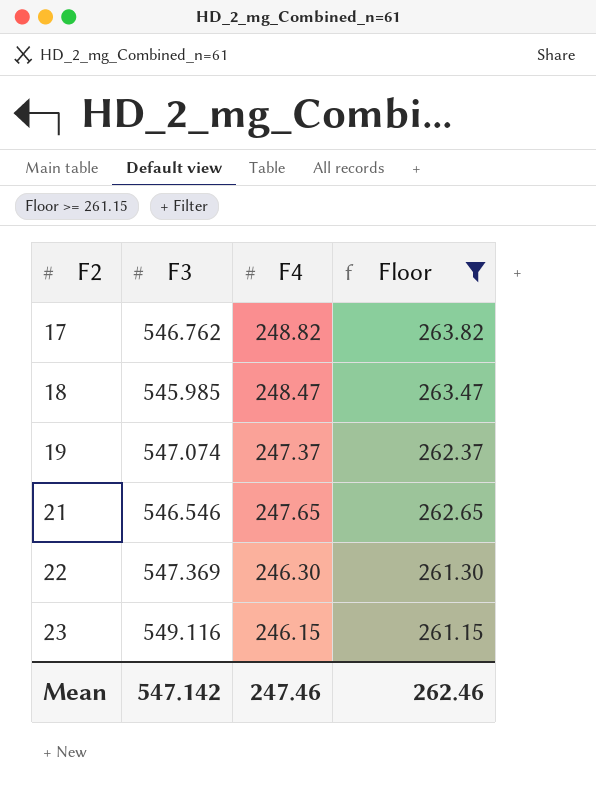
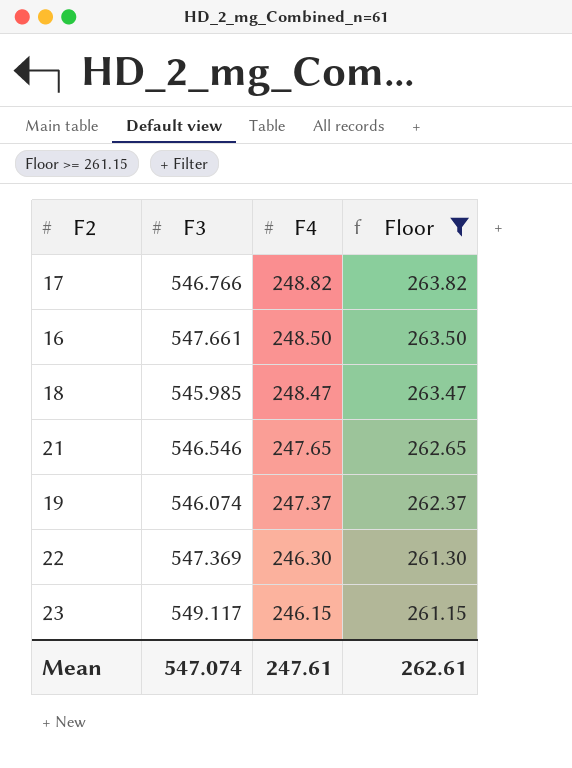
row order: F2 ascending -> F4 descending
17 | F3: 546.762 -> 546.766
row 16: none -> 547.661 | 248.50 | 263.50
19 | F3: 547.074 -> 546.074
23 | F3: 549.116 -> 549.117
Mean | F3: 547.142 -> 547.074
Mean | F4: 247.46 -> 247.61
Mean | Floor: 262.46 -> 262.61

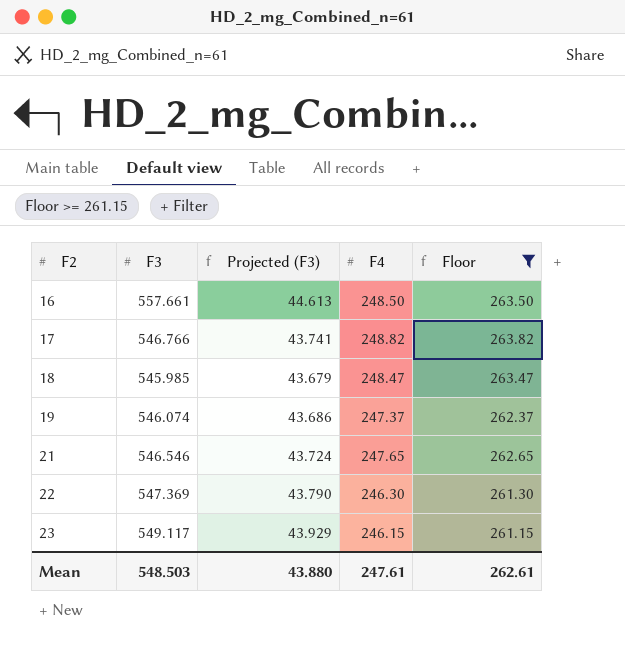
row order: F4 descending -> F2 ascending
column Projected (F3) | formula: none -> [F3] * 0.08
16 | F3: 547.661 -> 557.661
Mean | F3: 547.074 -> 548.503

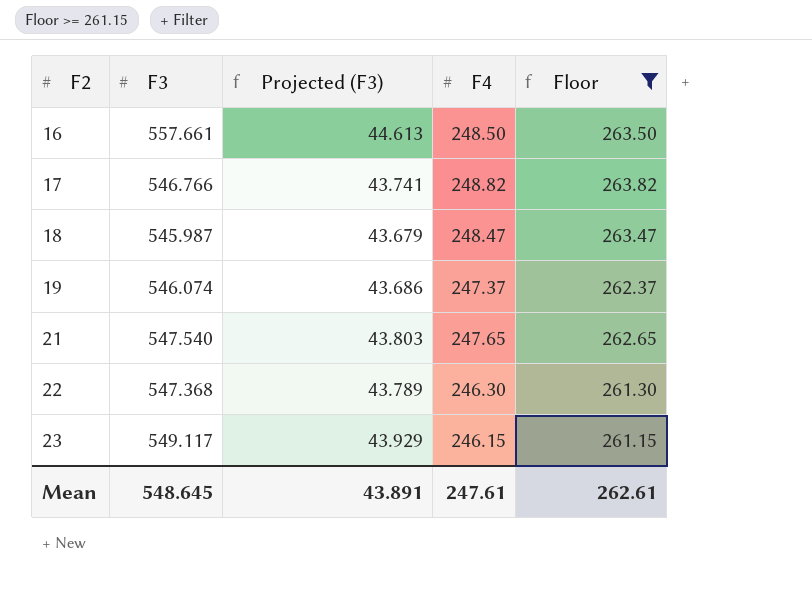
18 | F3: 545.985 -> 545.987
21 | F3: 546.546 -> 547.540
21 | Projected (F3): 43.724 -> 43.803
22 | F3: 547.369 -> 547.368
22 | Projected (F3): 43.790 -> 43.789
Mean | F3: 548.503 -> 548.645
Mean | Projected (F3): 43.880 -> 43.891

